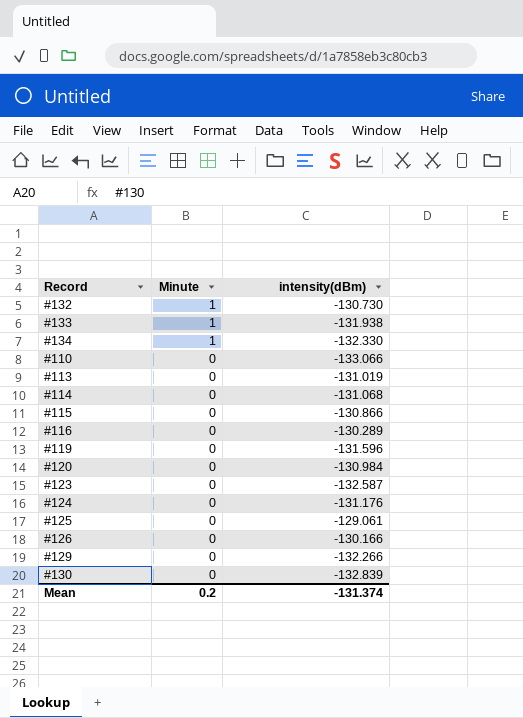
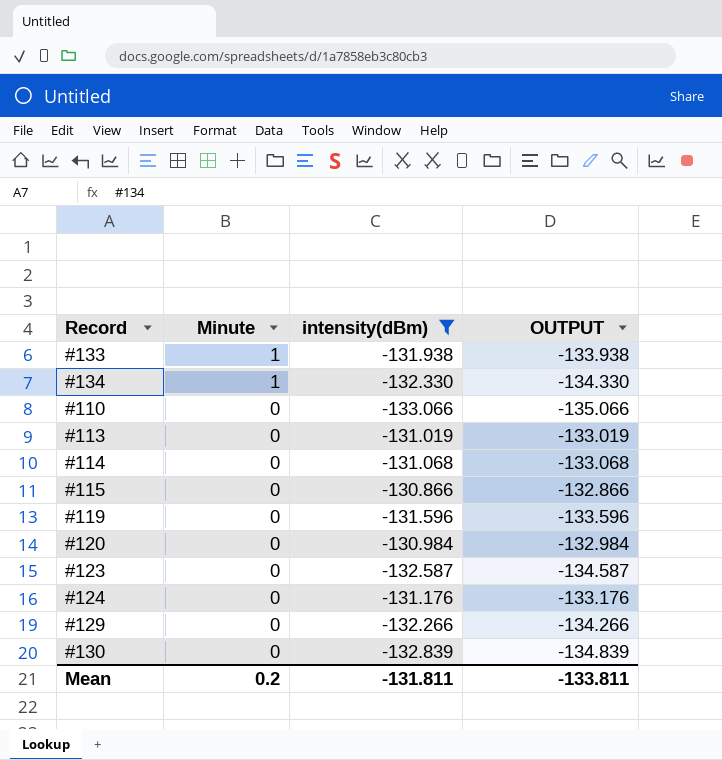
filter: none -> intensity(dBm) <= -130.866
column OUTPUT | formula: none -> [intensity(dBm)] - 2
Mean | intensity(dBm): -131.374 -> -131.811

